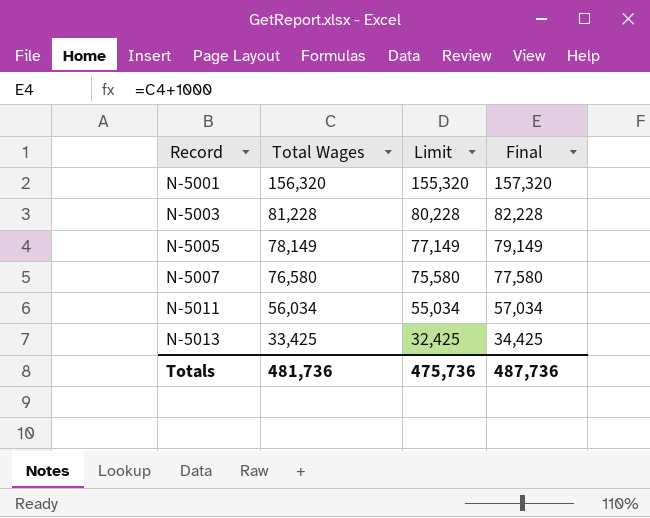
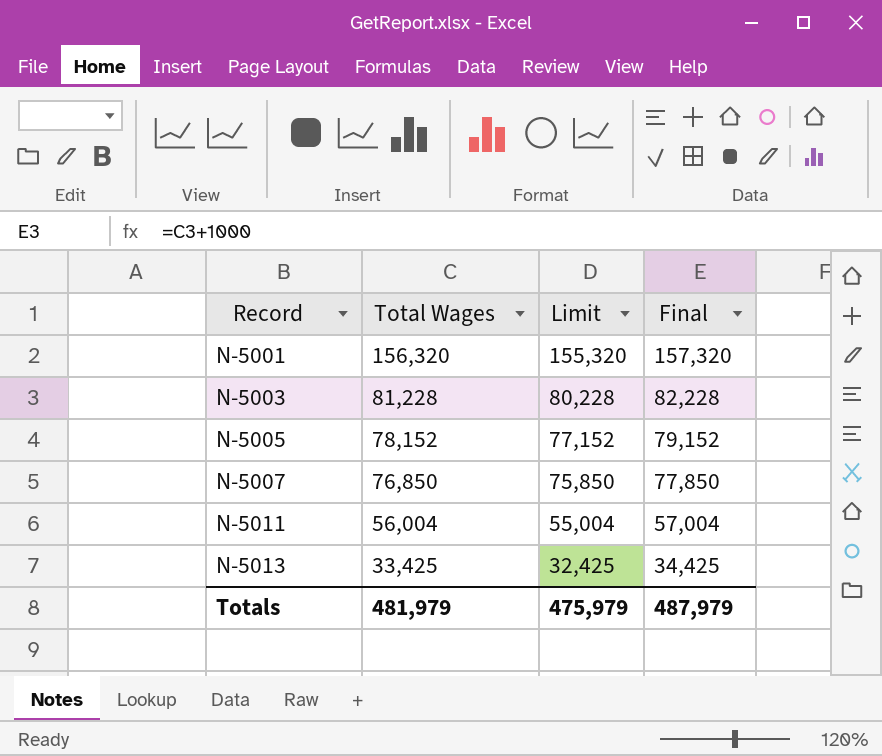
N-5005 | Total Wages: 78,149 -> 78,152
N-5005 | Limit: 77,149 -> 77,152
N-5005 | Final: 79,149 -> 79,152
N-5007 | Total Wages: 76,580 -> 76,850
N-5007 | Limit: 75,580 -> 75,850
N-5007 | Final: 77,580 -> 77,850
N-5011 | Total Wages: 56,034 -> 56,004
N-5011 | Limit: 55,034 -> 55,004
N-5011 | Final: 57,034 -> 57,004
Totals | Total Wages: 481,736 -> 481,979
Totals | Limit: 475,736 -> 475,979
Totals | Final: 487,736 -> 487,979

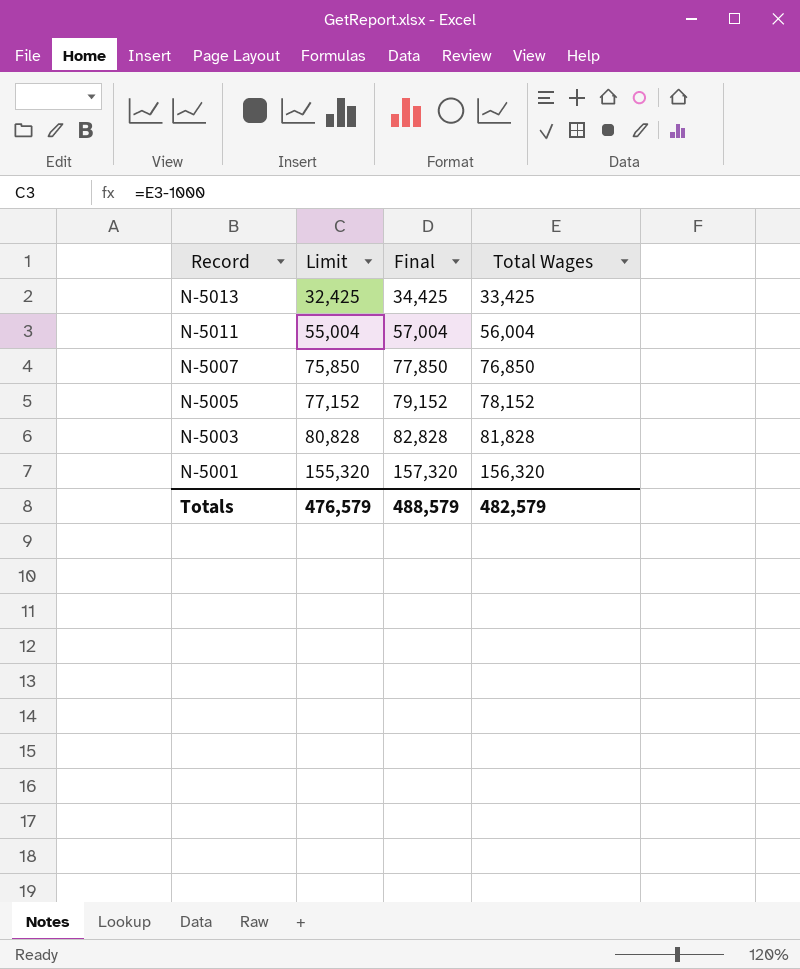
row order: Record ascending -> Record descending
column Total Wages | position: 2 -> 4
N-5003 | Limit: 80,228 -> 80,828
N-5003 | Final: 82,228 -> 82,828
N-5003 | Total Wages: 81,228 -> 81,828
Totals | Limit: 475,979 -> 476,579
Totals | Final: 487,979 -> 488,579
Totals | Total Wages: 481,979 -> 482,579

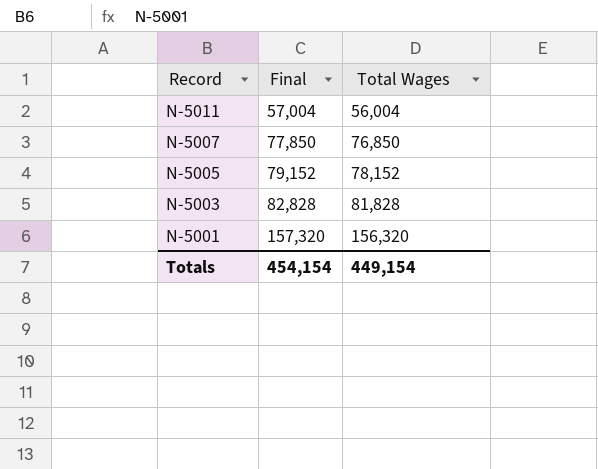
column Limit | formula: [Total Wages] - 1000 -> none
row N-5013: 32,425 | 34,425 | 33,425 -> none
Totals | Final: 488,579 -> 454,154
Totals | Total Wages: 482,579 -> 449,154

